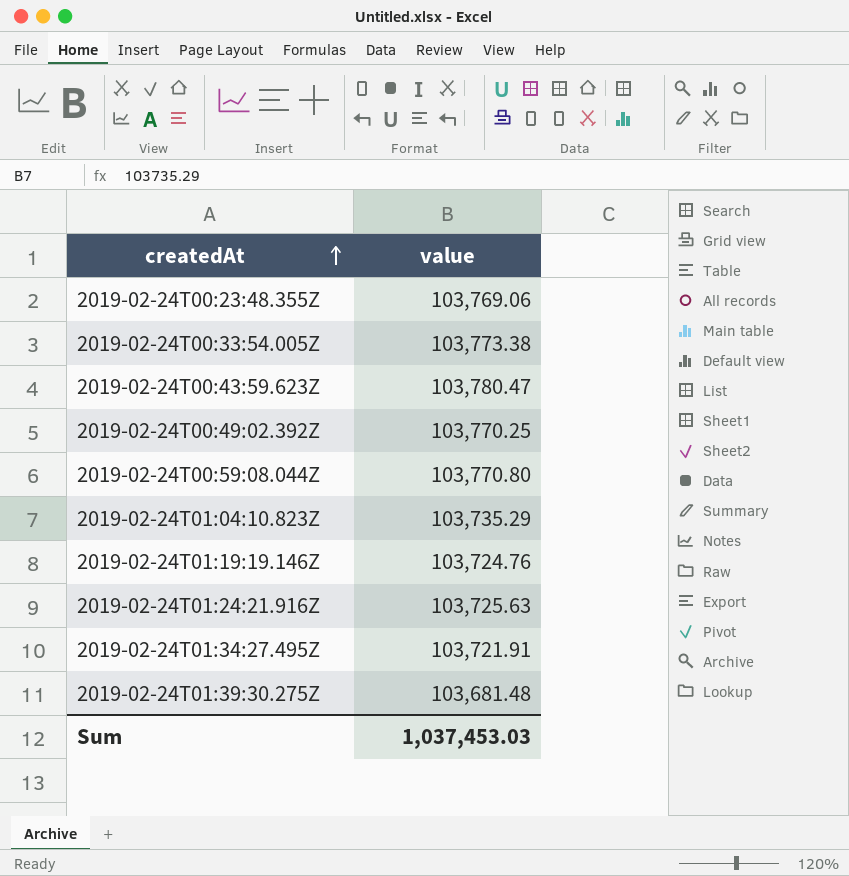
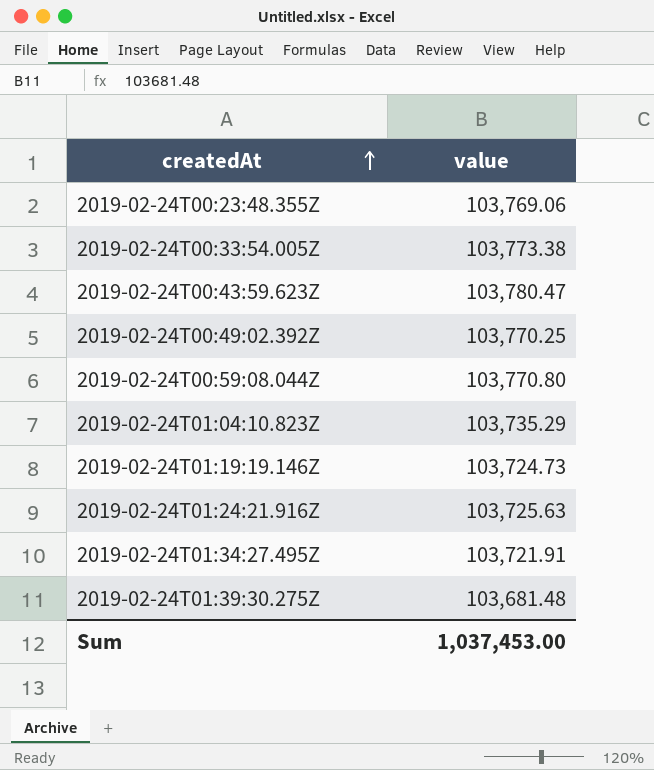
2019-02-24T01:19:19.146Z | value: 103,724.76 -> 103,724.73
Sum | value: 1,037,453.03 -> 1,037,453.00

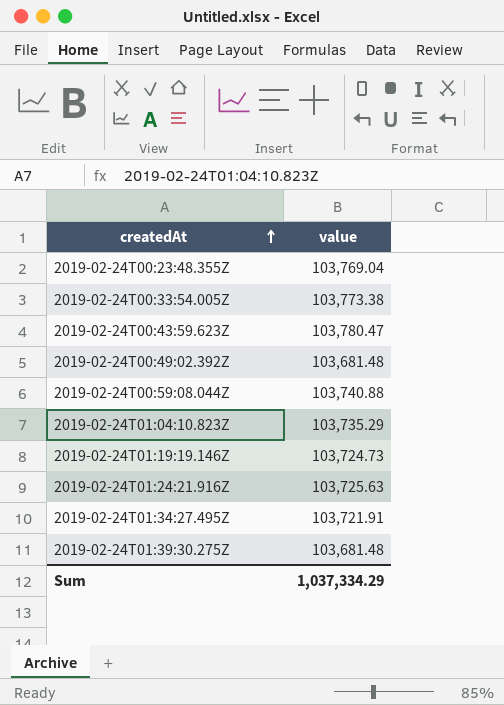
2019-02-24T00:23:48.355Z | value: 103,769.06 -> 103,769.04
2019-02-24T00:49:02.392Z | value: 103,770.25 -> 103,681.48
2019-02-24T00:59:08.044Z | value: 103,770.80 -> 103,740.88
Sum | value: 1,037,453.00 -> 1,037,334.29

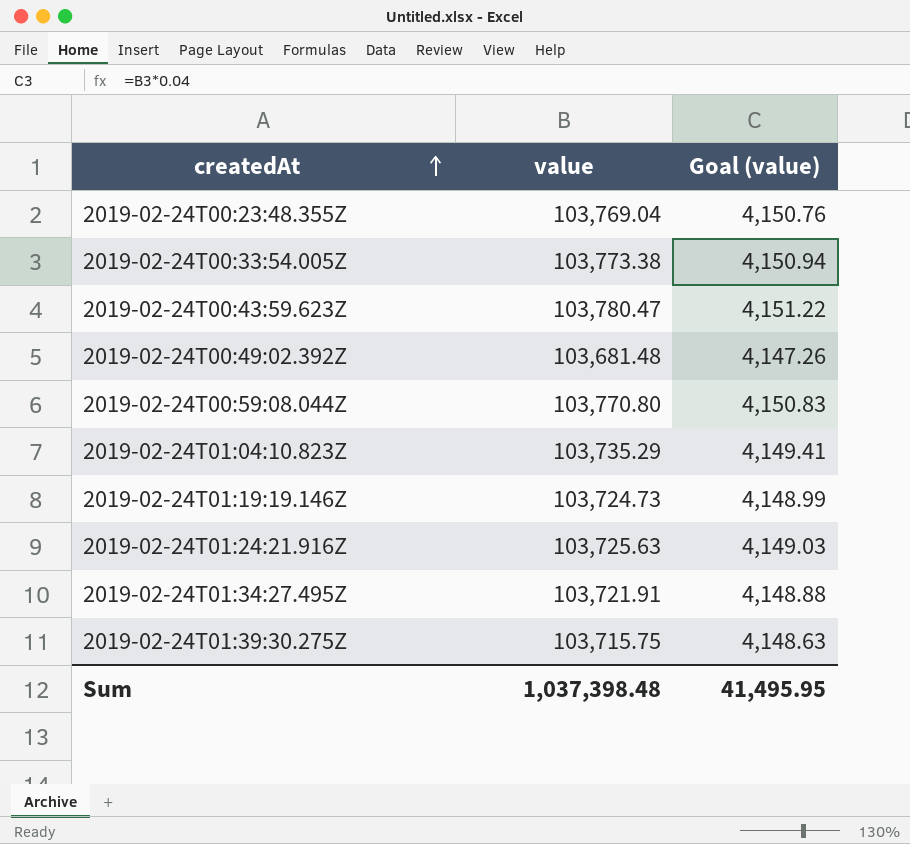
column Goal (value) | formula: none -> [value] * 0.04
2019-02-24T00:59:08.044Z | value: 103,740.88 -> 103,770.80
2019-02-24T01:39:30.275Z | value: 103,681.48 -> 103,715.75
Sum | value: 1,037,334.29 -> 1,037,398.48

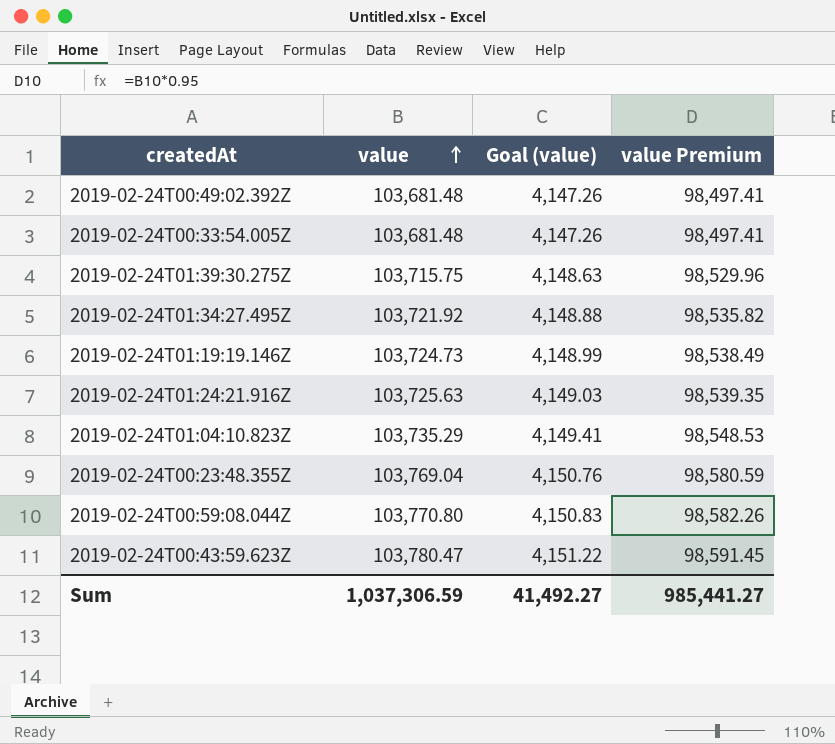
row order: createdAt ascending -> value ascending
column value Premium | formula: none -> [value] * 0.95
2019-02-24T00:33:54.005Z | value: 103,773.38 -> 103,681.48
2019-02-24T00:33:54.005Z | Goal (value): 4,150.94 -> 4,147.26
2019-02-24T01:34:27.495Z | value: 103,721.91 -> 103,721.92
Sum | value: 1,037,398.48 -> 1,037,306.59
Sum | Goal (value): 41,495.95 -> 41,492.27

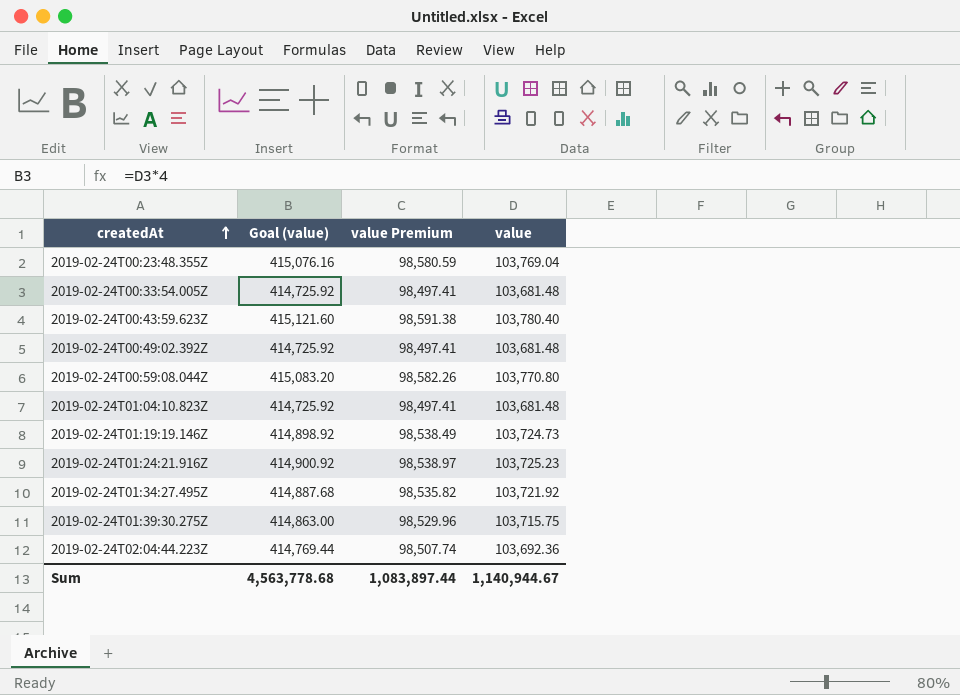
row order: value ascending -> createdAt ascending
column Goal (value) | formula: [value] * 0.04 -> [value] * 4
column value | position: 2 -> 4
2019-02-24T00:43:59.623Z | value Premium: 98,591.45 -> 98,591.38
2019-02-24T00:43:59.623Z | value: 103,780.47 -> 103,780.40
2019-02-24T01:04:10.823Z | value Premium: 98,548.53 -> 98,497.41
2019-02-24T01:04:10.823Z | value: 103,735.29 -> 103,681.48
2019-02-24T01:24:21.916Z | value Premium: 98,539.35 -> 98,538.97
2019-02-24T01:24:21.916Z | value: 103,725.63 -> 103,725.23
row 2019-02-24T02:04:44.223Z: none -> 414,769.44 | 98,507.74 | 103,692.36
Sum | Goal (value): 41,492.27 -> 4,563,778.68
Sum | value Premium: 985,441.27 -> 1,083,897.44
Sum | value: 1,037,306.59 -> 1,140,944.67

